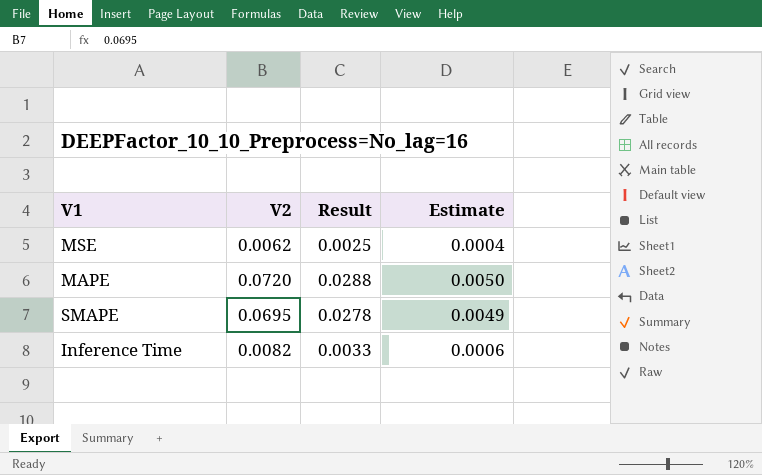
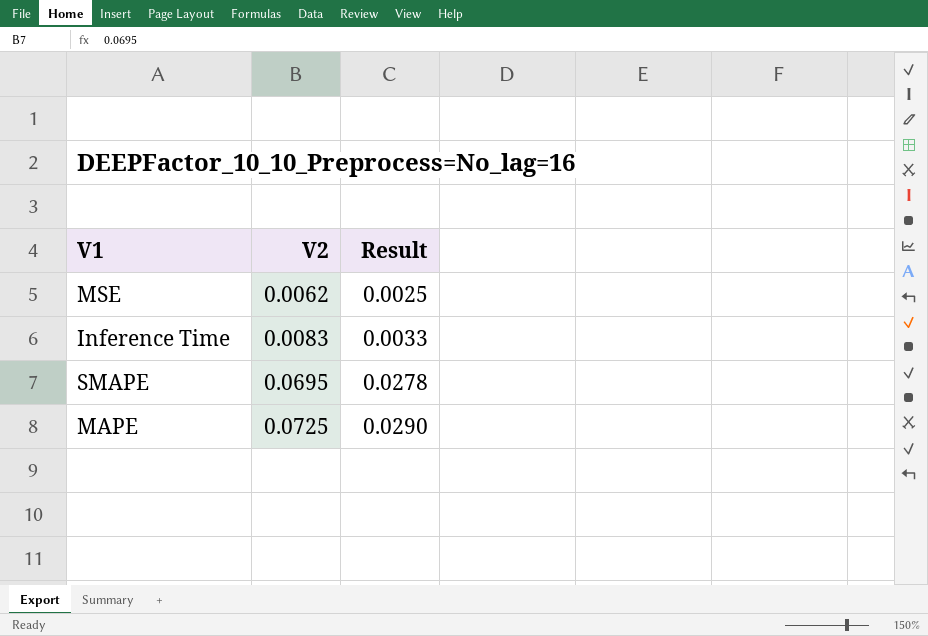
row order: none -> V2 ascending
column Estimate | formula: [V2] * 0.07 -> none
Inference Time | V2: 0.0082 -> 0.0083
MAPE | V2: 0.0720 -> 0.0725
MAPE | Result: 0.0288 -> 0.0290

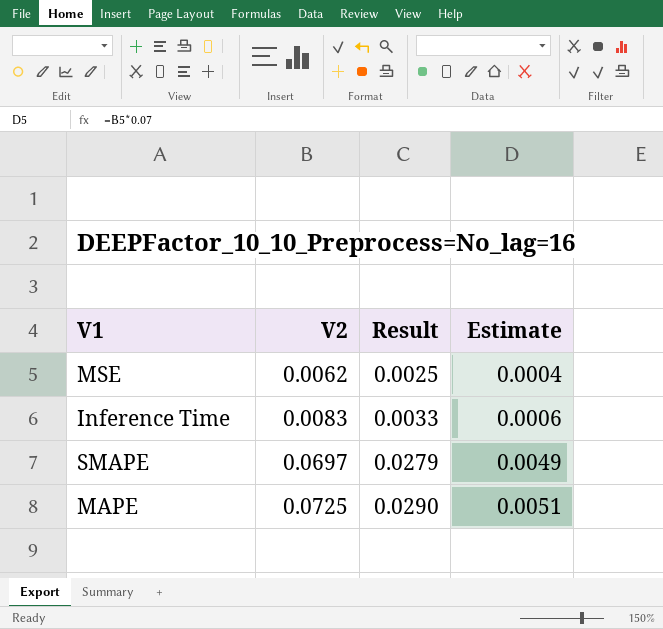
column Estimate | formula: none -> [V2] * 0.07
SMAPE | V2: 0.0695 -> 0.0697
SMAPE | Result: 0.0278 -> 0.0279

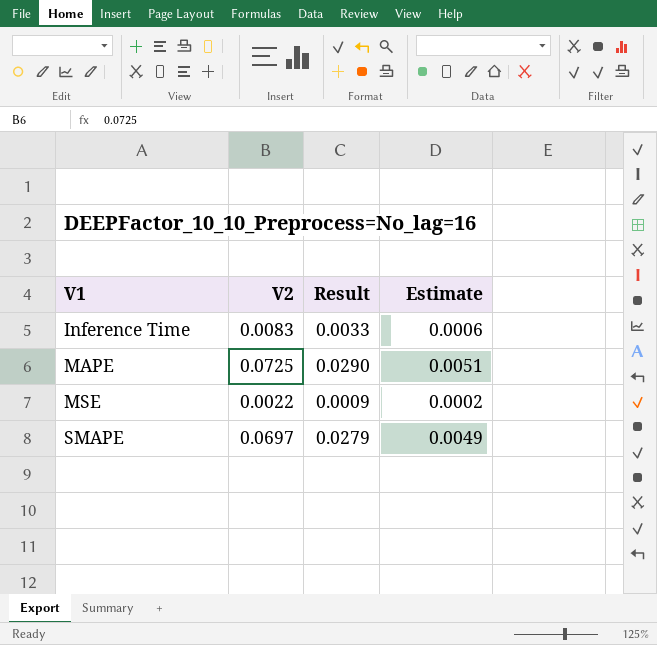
row order: V2 ascending -> V1 ascending
MSE | V2: 0.0062 -> 0.0022
MSE | Result: 0.0025 -> 0.0009
MSE | Estimate: 0.0004 -> 0.0002

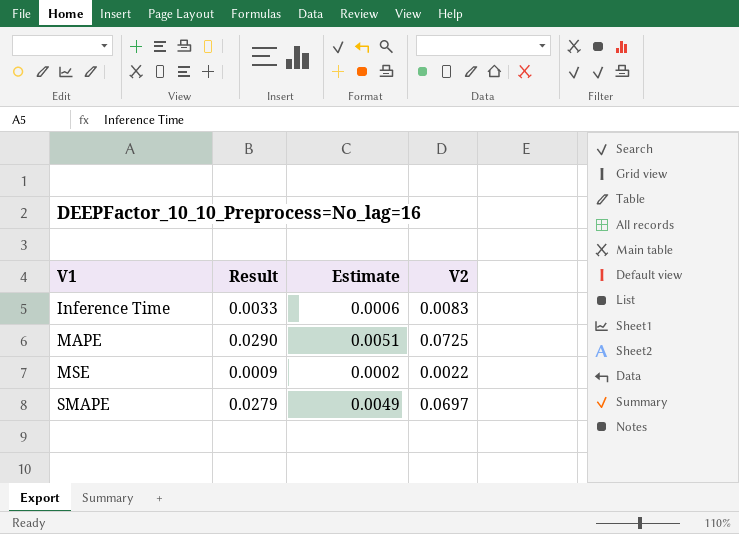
column V2 | position: 2 -> 4

